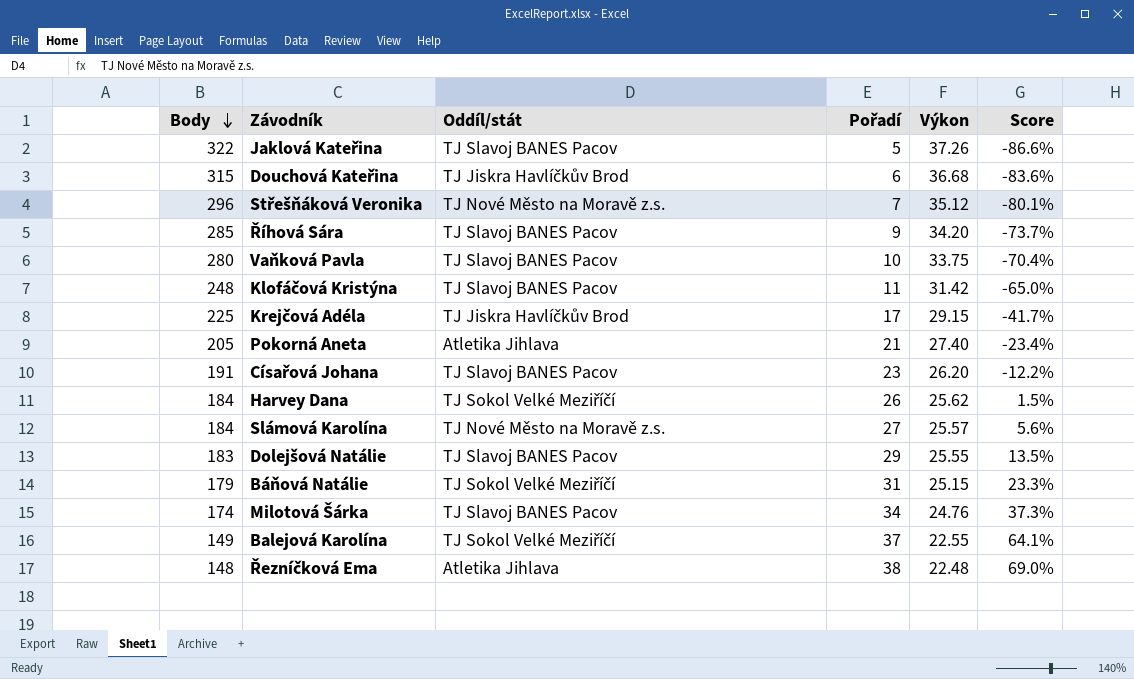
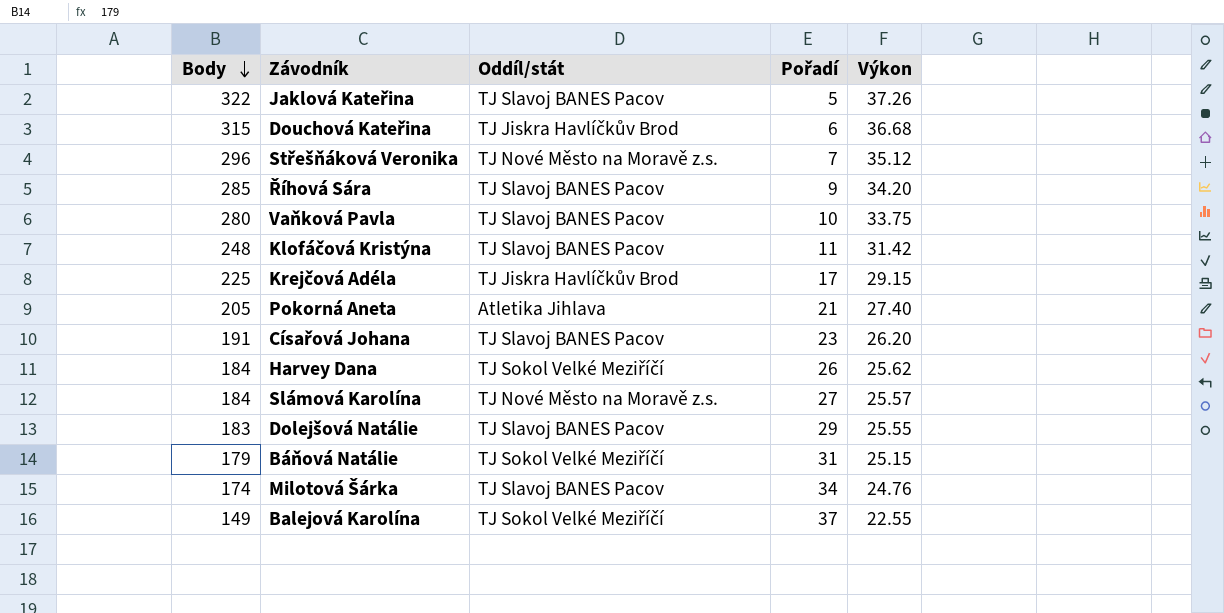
column Score | formula: ([Pořadí] - [Výkon]) / [Výkon] -> none
row Řezníčková Ema: 148 | Atletika Jihlava | 38 | 22.48 | 69.0% -> none

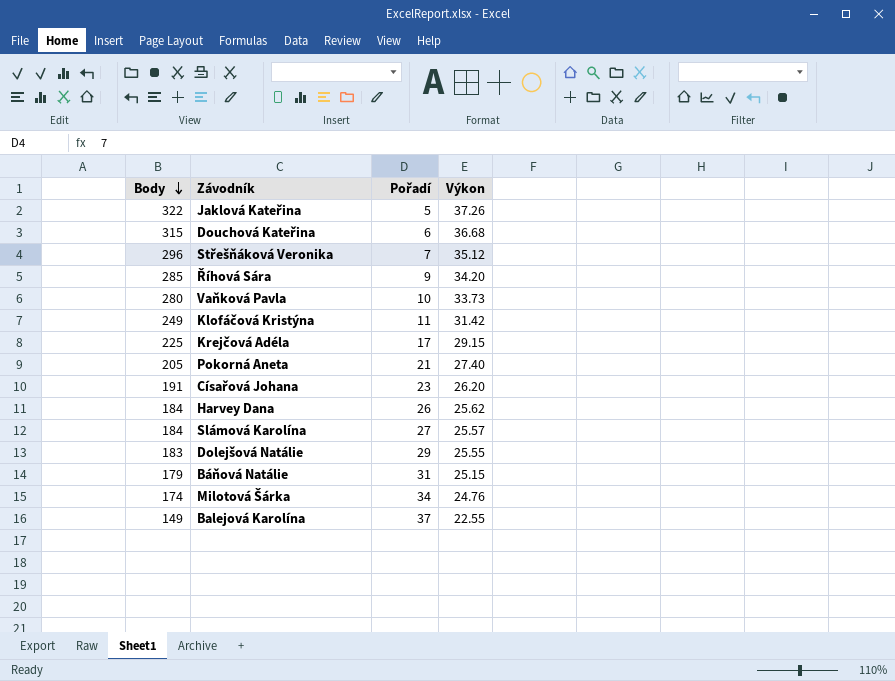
column Oddíl/stát | position: 3 -> none
Vaňková Pavla | Výkon: 33.75 -> 33.73
Klofáčová Kristýna | Body: 248 -> 249

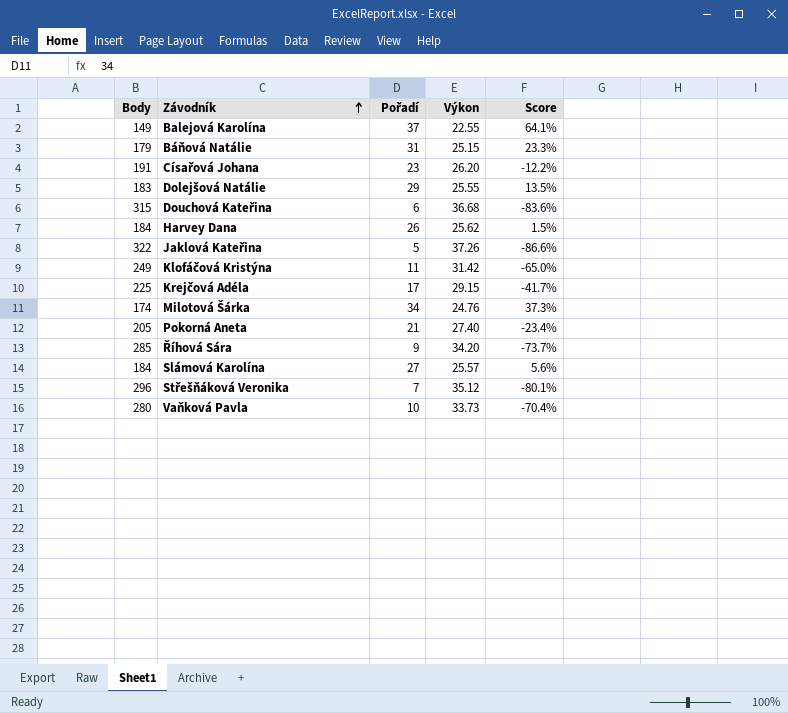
row order: Body descending -> Závodník ascending
column Score | formula: none -> ([Pořadí] - [Výkon]) / [Výkon]

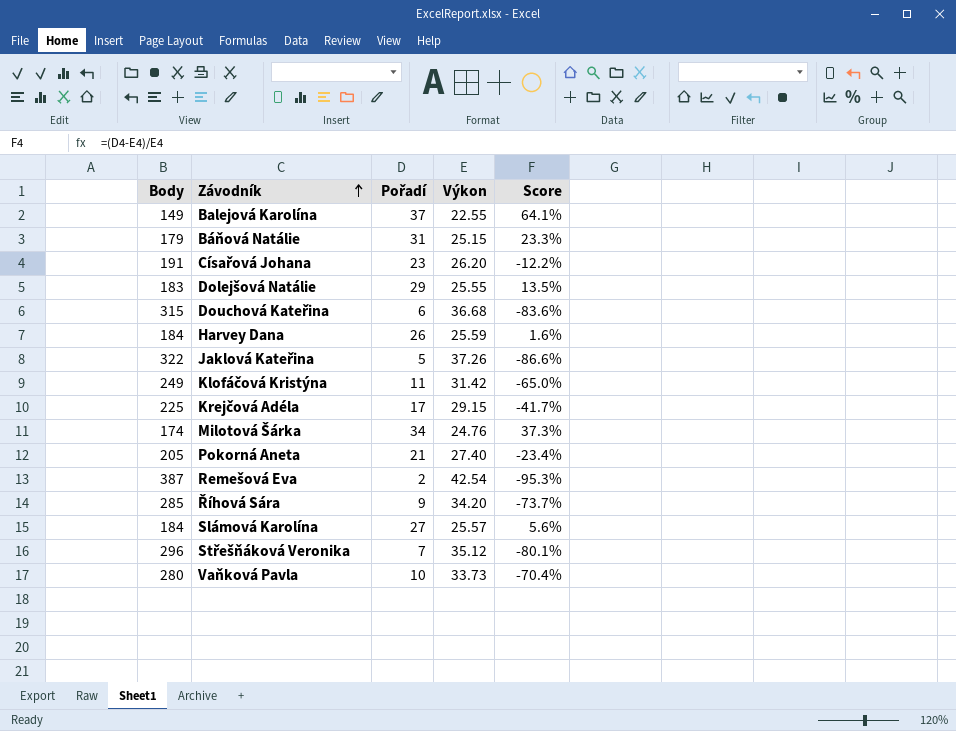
Harvey Dana | Výkon: 25.62 -> 25.59
Harvey Dana | Score: 1.5% -> 1.6%
row Remešová Eva: none -> 387 | 2 | 42.54 | -95.3%

